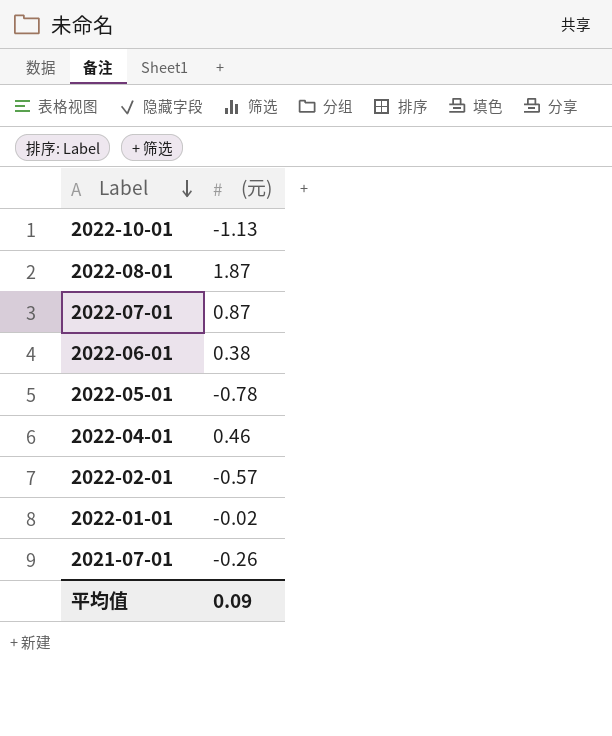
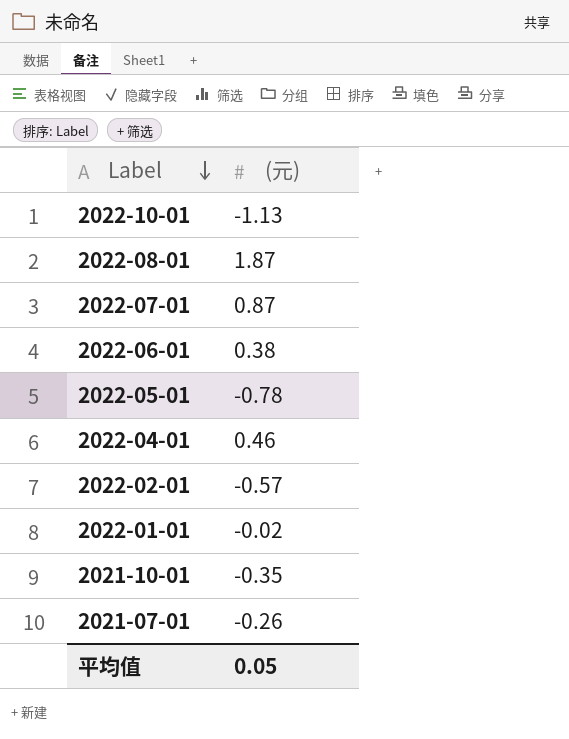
row 2021-10-01: none -> -0.35
平均值 | (元): 0.09 -> 0.05

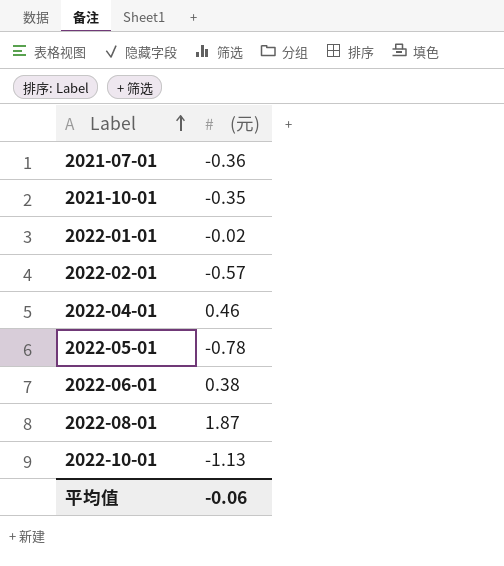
row order: Label descending -> Label ascending
row 2022-07-01: 0.87 -> none
2021-07-01 | (元): -0.26 -> -0.36
平均值 | (元): 0.05 -> -0.06

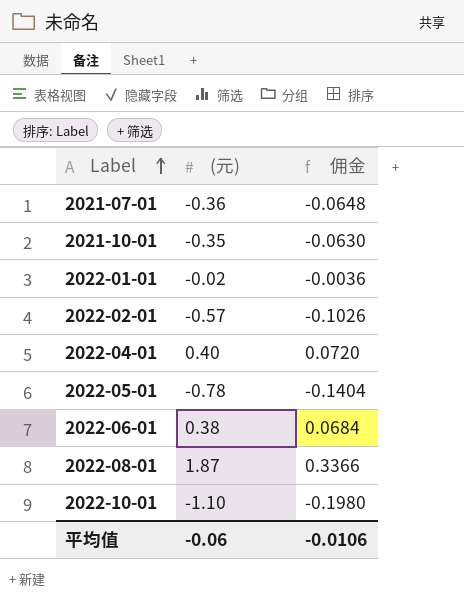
column 佣金 | formula: none -> [(元)] * 0.18
2022-04-01 | (元): 0.46 -> 0.40
2022-10-01 | (元): -1.13 -> -1.10

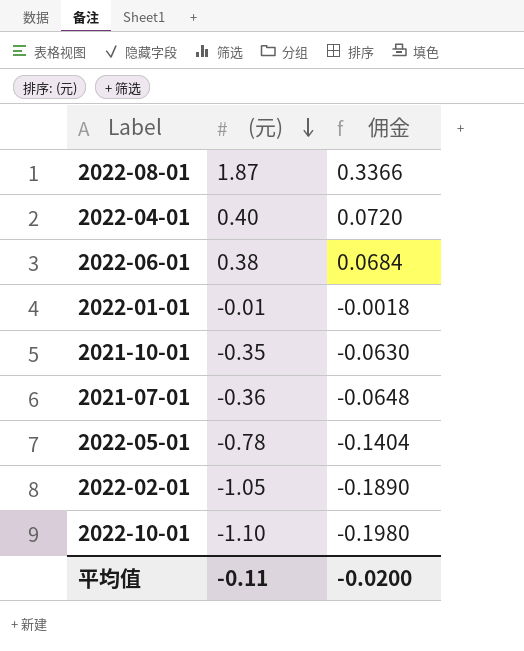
row order: Label ascending -> (元) descending
2022-01-01 | (元): -0.02 -> -0.01
2022-01-01 | 佣金: -0.0036 -> -0.0018
2022-02-01 | (元): -0.57 -> -1.05
2022-02-01 | 佣金: -0.1026 -> -0.1890
平均值 | (元): -0.06 -> -0.11
平均值 | 佣金: -0.0106 -> -0.0200

